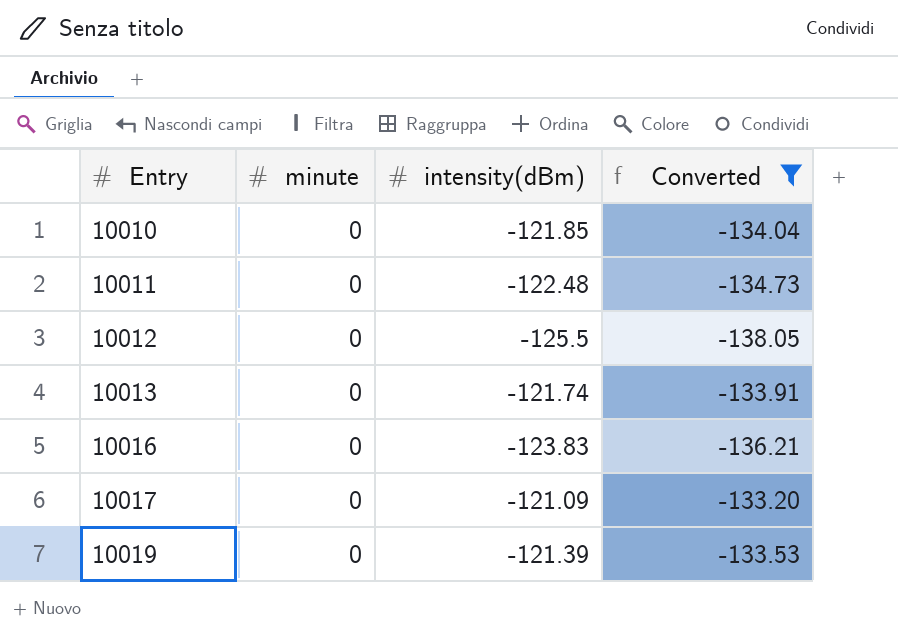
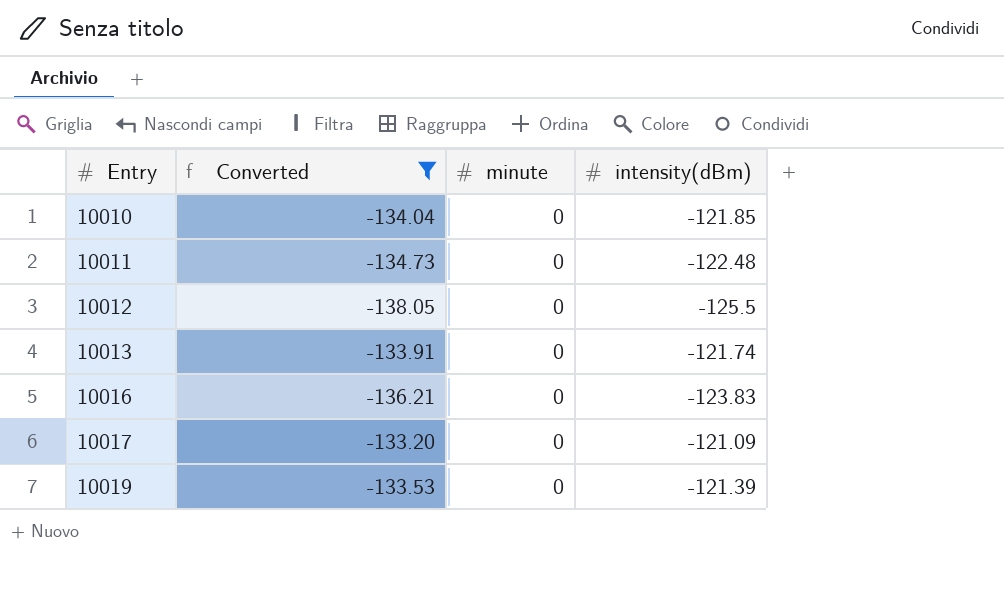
column Converted | position: 4 -> 2

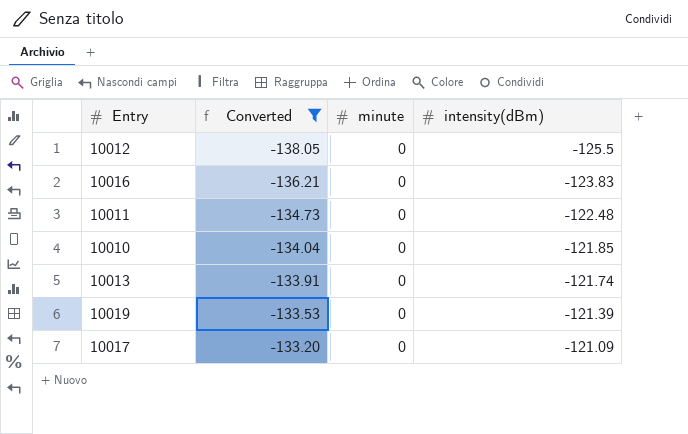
row order: Entry ascending -> Converted ascending

